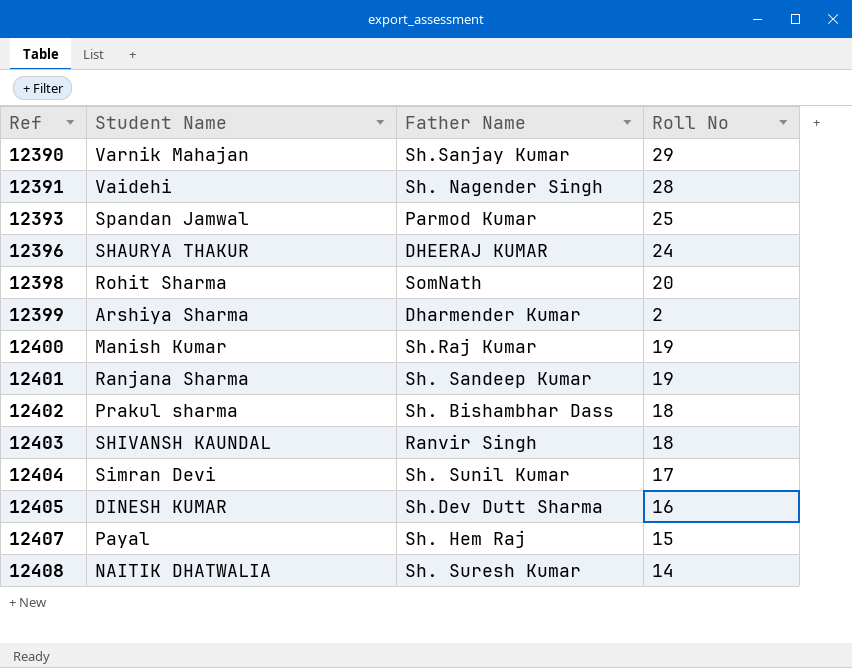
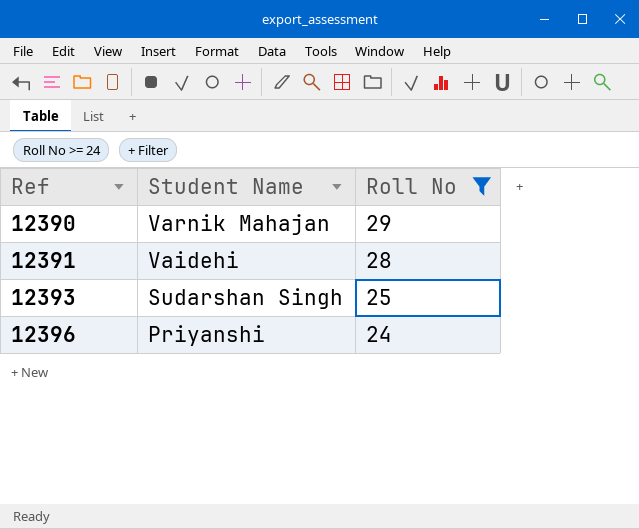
filter: none -> Roll No >= 24
column Father Name | position: 3 -> none
12393 | Student Name: Spandan Jamwal -> Sudarshan Singh
12396 | Student Name: SHAURYA THAKUR -> Priyanshi

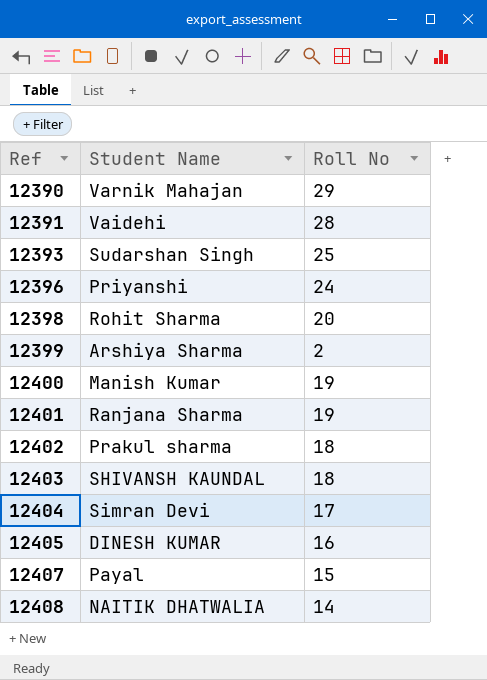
filter: Roll No >= 24 -> none

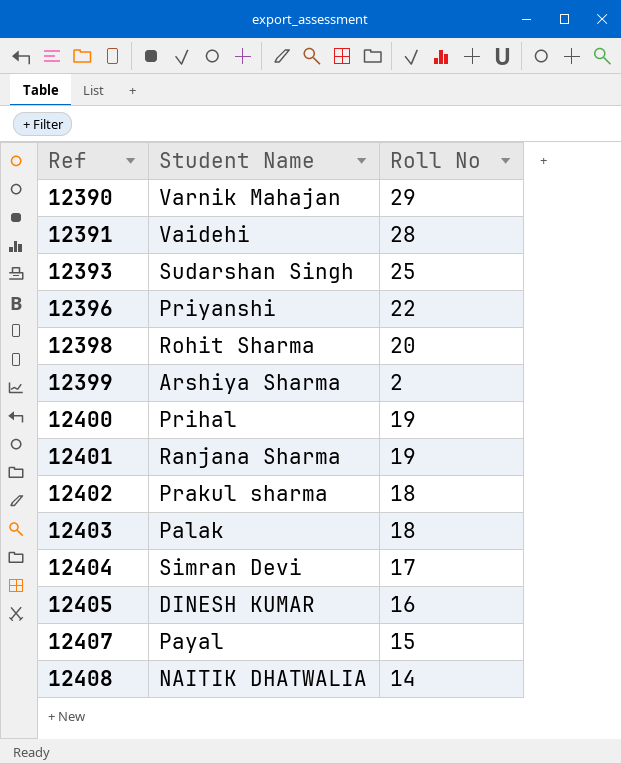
12396 | Roll No: 24 -> 22
12400 | Student Name: Manish Kumar -> Prihal
12403 | Student Name: SHIVANSH KAUNDAL -> Palak

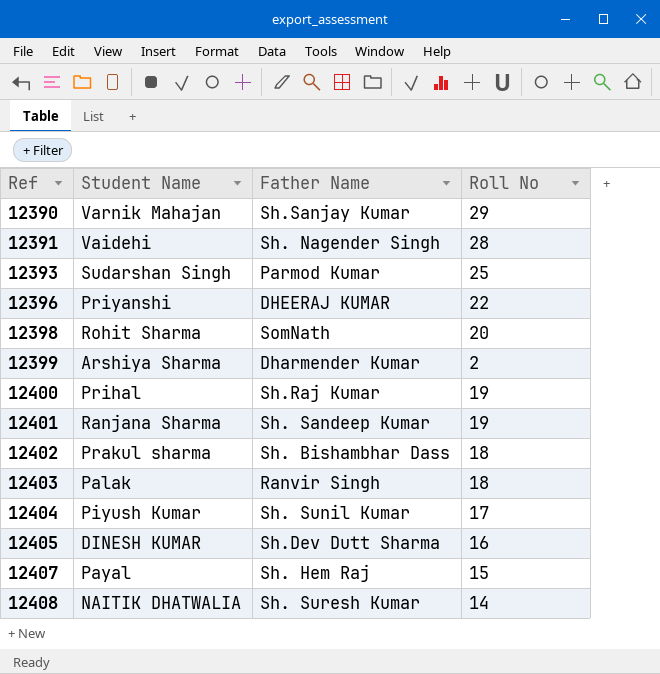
column Father Name | position: none -> 3
12404 | Student Name: Simran Devi -> Piyush Kumar

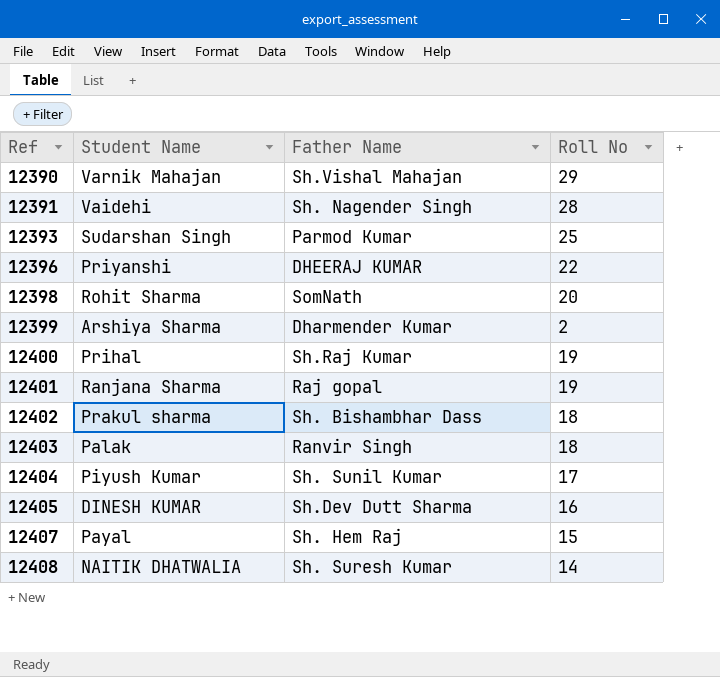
12390 | Father Name: Sh.Sanjay Kumar -> Sh.Vishal Mahajan
12401 | Father Name: Sh. Sandeep Kumar -> Raj gopal

